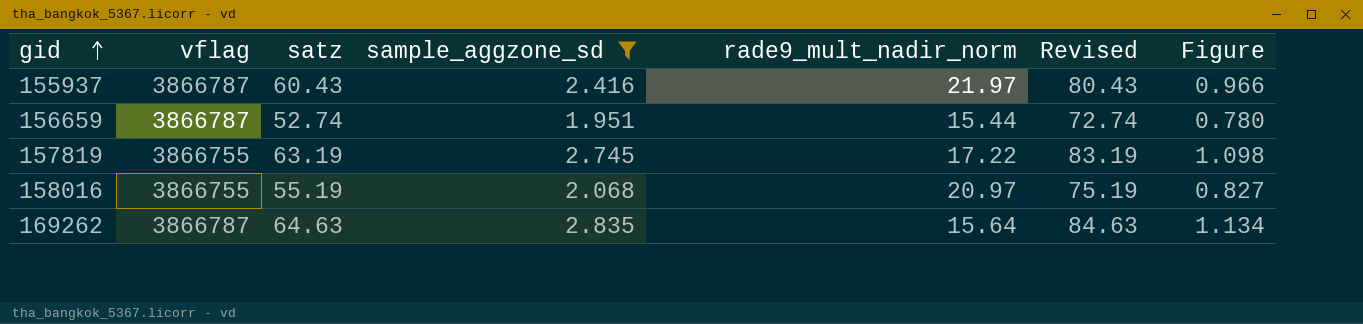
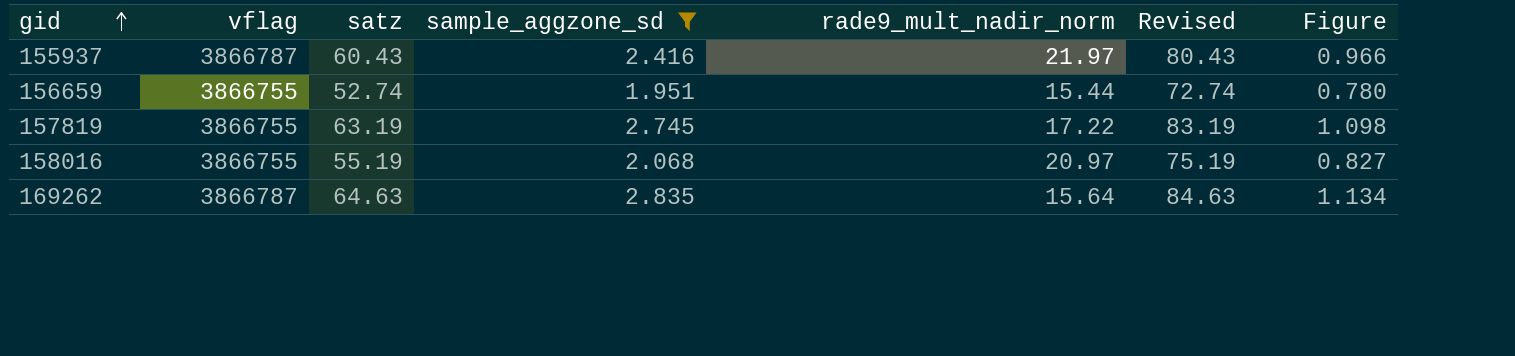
156659 | vflag: 3866787 -> 3866755

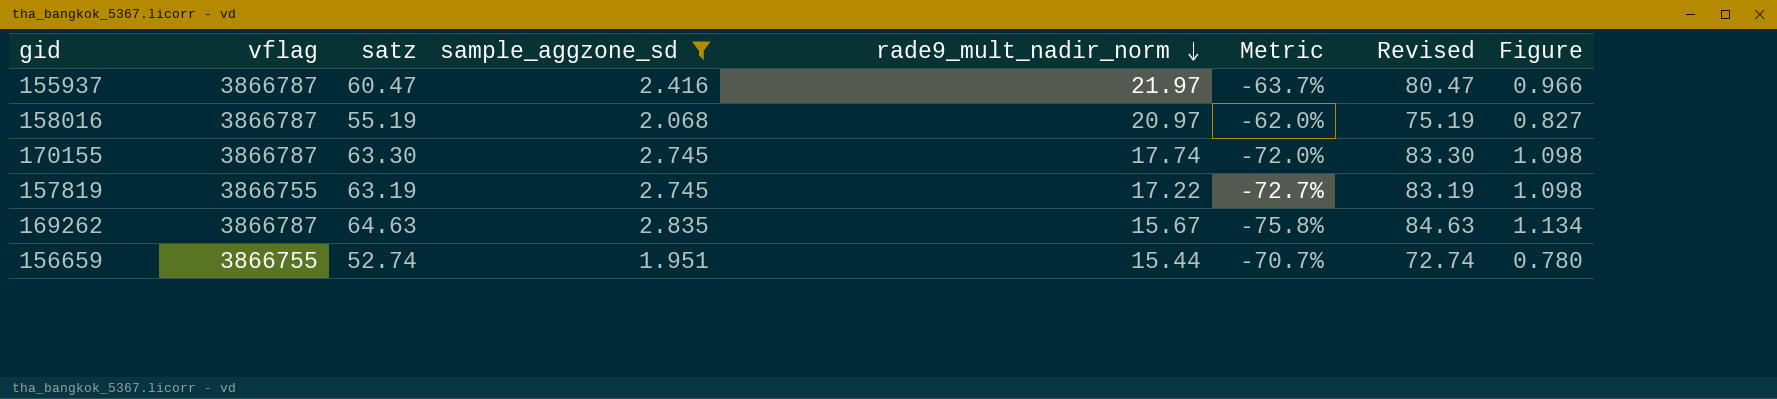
row order: gid ascending -> rade9_mult_nadir_norm descending
column Metric | formula: none -> ([rade9_mult_nadir_norm] - [satz]) / [satz]
155937 | satz: 60.43 -> 60.47
155937 | Revised: 80.43 -> 80.47
158016 | vflag: 3866755 -> 3866787
row 170155: none -> 3866787 | 63.30 | 2.745 | 17.74 | -72.0% | 83.30 | 1.098
169262 | rade9_mult_nadir_norm: 15.64 -> 15.67

